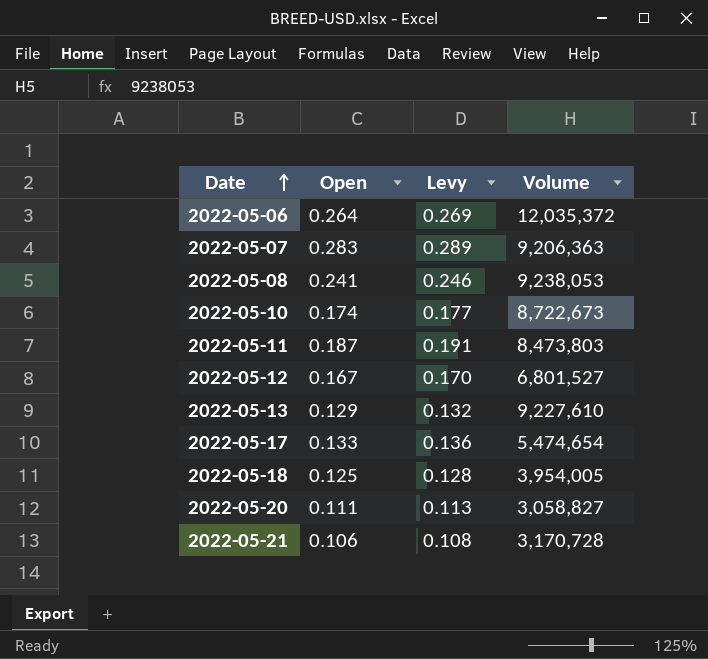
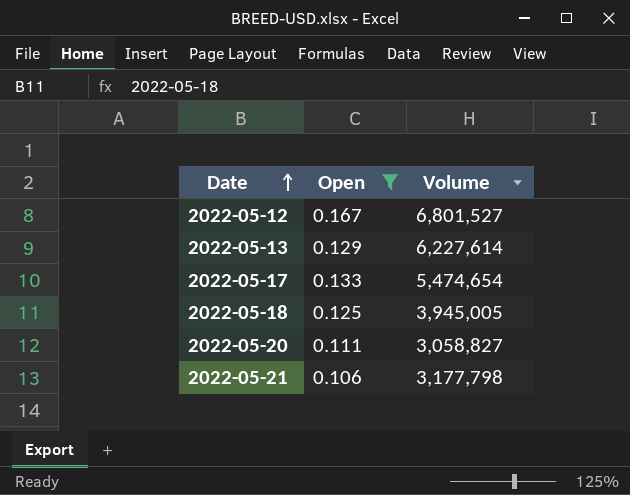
filter: none -> Open <= 0.167
column Levy | formula: [Open] * 1.02 -> none
2022-05-13 | Volume: 9,227,610 -> 6,227,614
2022-05-18 | Volume: 3,954,005 -> 3,945,005
2022-05-21 | Volume: 3,170,728 -> 3,177,798

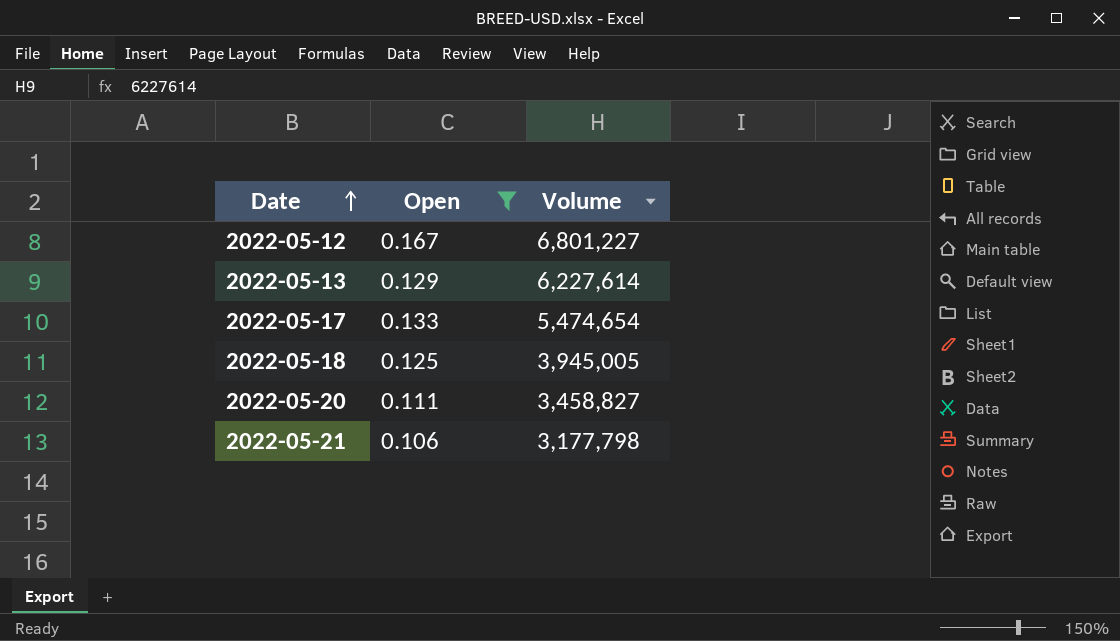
2022-05-12 | Volume: 6,801,527 -> 6,801,227
2022-05-20 | Volume: 3,058,827 -> 3,458,827

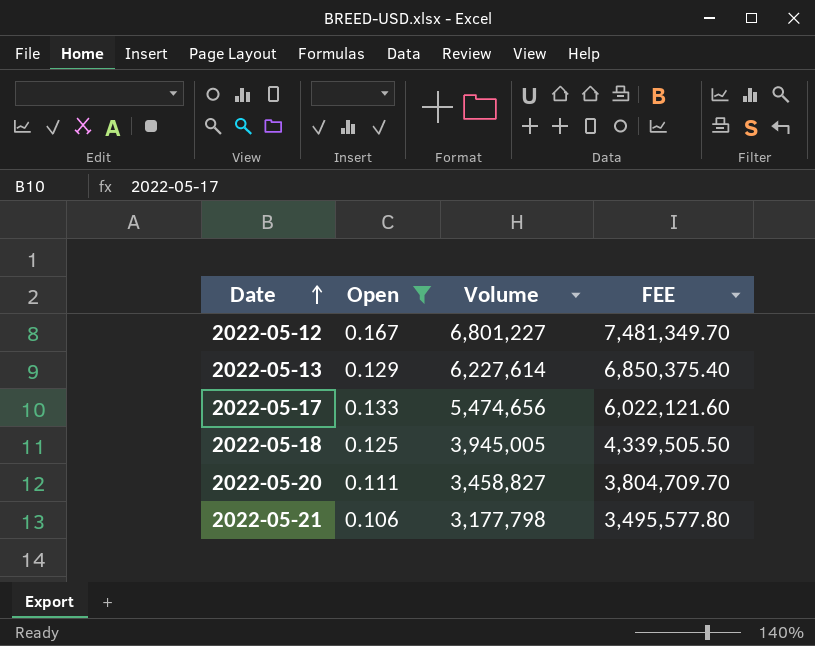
column FEE | formula: none -> [Volume] * 1.1
2022-05-17 | Volume: 5,474,654 -> 5,474,656

